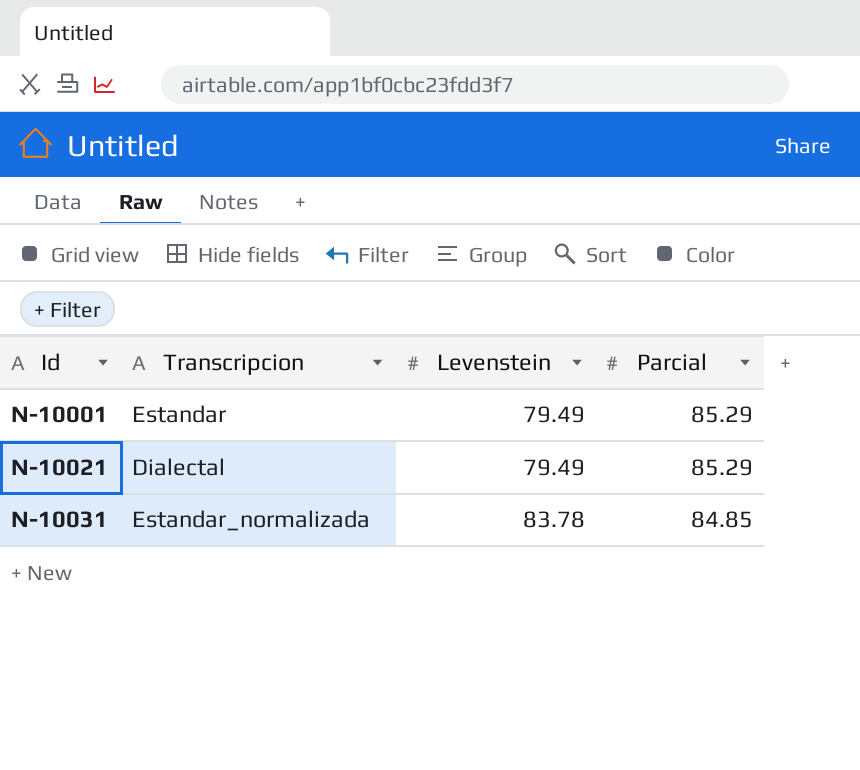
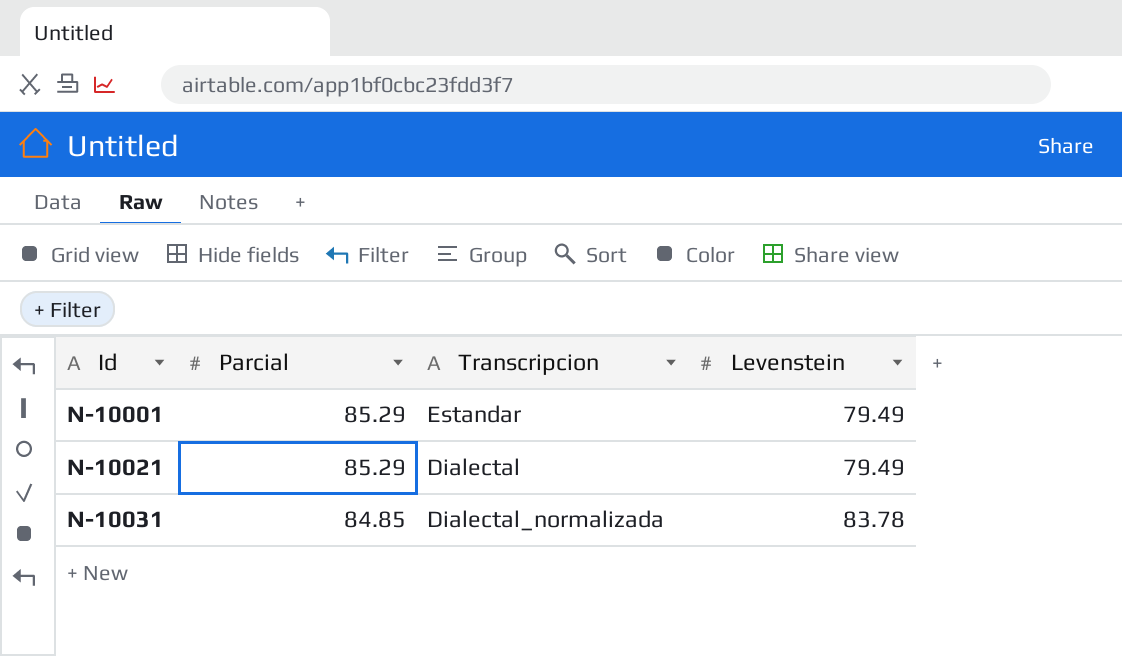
column Parcial | position: 4 -> 2
N-10031 | Transcripcion: Estandar_normalizada -> Dialectal_normalizada

